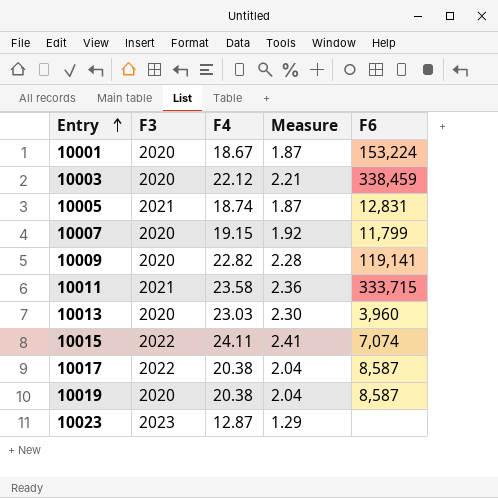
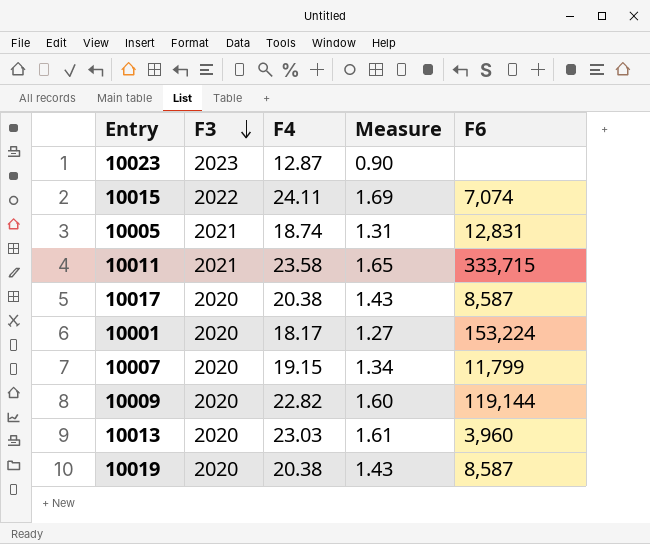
row order: Entry ascending -> F3 descending
column Measure | formula: [F4] * 0.1 -> [F4] * 0.07
row 10003: 2020 | 22.12 | 2.21 | 338,459 -> none
10017 | F3: 2022 -> 2020
10001 | F4: 18.67 -> 18.17
10009 | F6: 119,141 -> 119,144

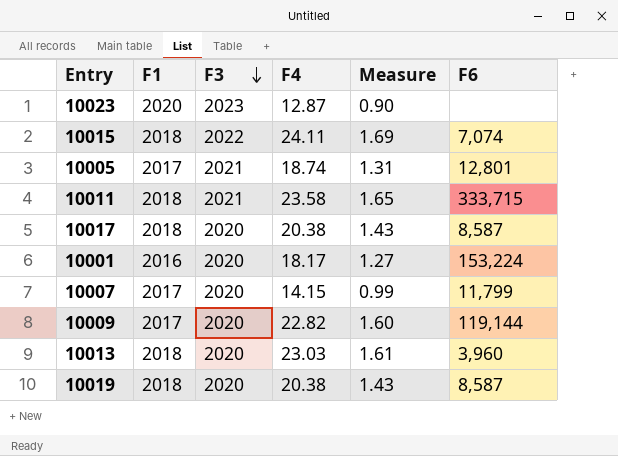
column F1 | position: none -> 2
10005 | F6: 12,831 -> 12,801
10007 | F4: 19.15 -> 14.15
10007 | Measure: 1.34 -> 0.99

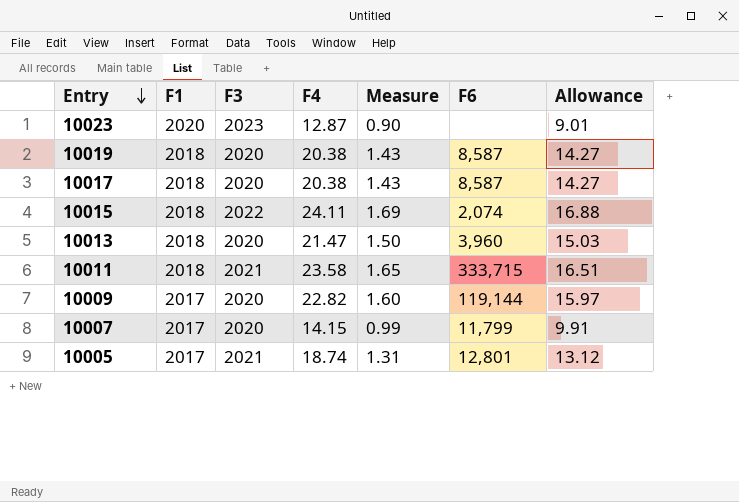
row order: F3 descending -> Entry descending
column Allowance | formula: none -> [F4] * 0.7
row 10001: 2016 | 2020 | 18.17 | 1.27 | 153,224 -> none
10015 | F6: 7,074 -> 2,074
10013 | F4: 23.03 -> 21.47
10013 | Measure: 1.61 -> 1.50

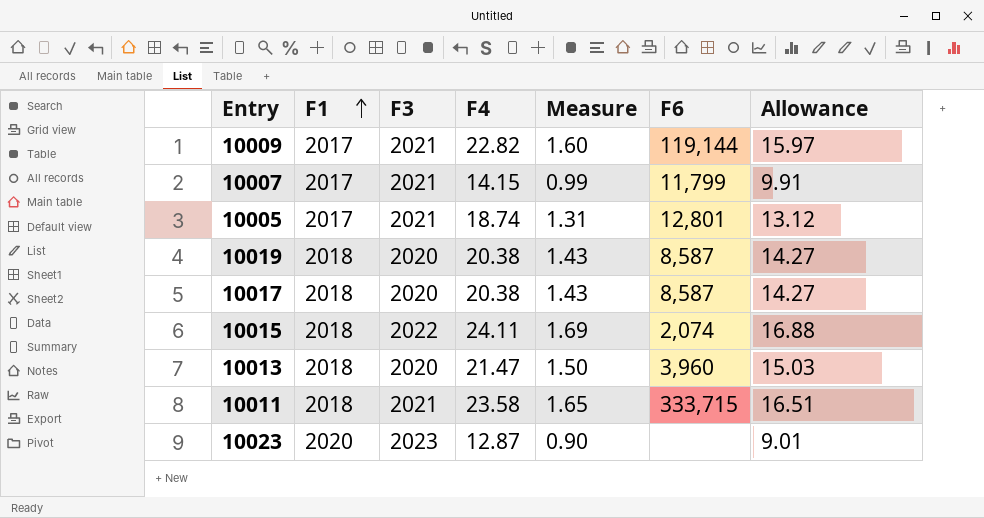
row order: Entry descending -> F1 ascending
10009 | F3: 2020 -> 2021
10007 | F3: 2020 -> 2021

